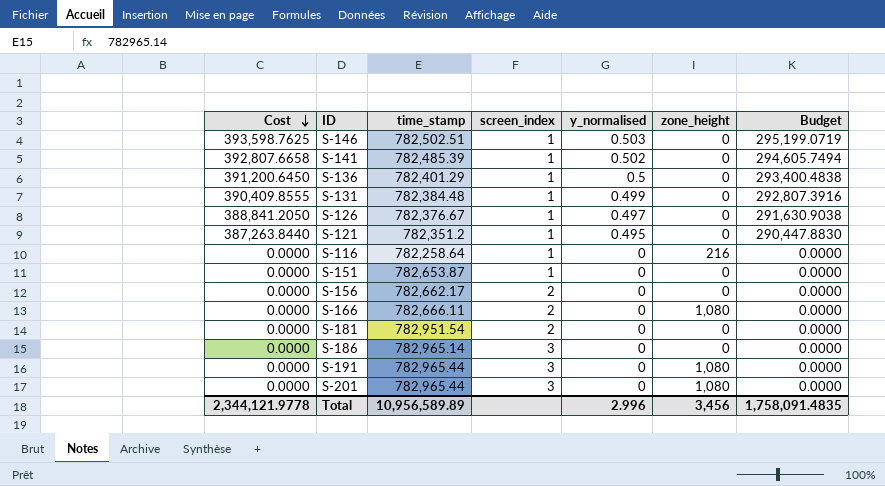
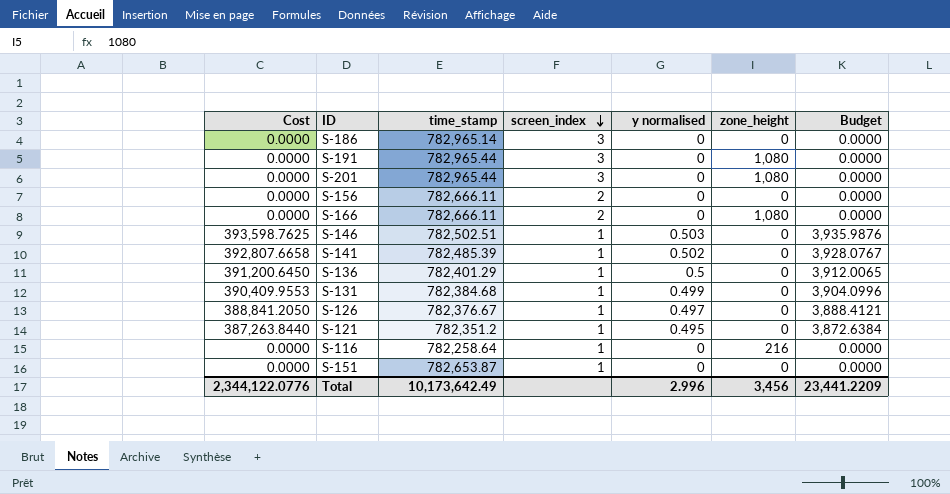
row order: Cost descending -> screen_index descending
column name: y_normalised -> y normalised
column Budget | formula: [Cost] * 0.75 -> [Cost] * 0.01
row S-181: 0.0000 | 782,951.54 | 2 | 0 | 0 | 0.0000 -> none
S-156 | time_stamp: 782,662.17 -> 782,666.11
S-131 | Cost: 390,409.8555 -> 390,409.9553
S-131 | time_stamp: 782,384.48 -> 782,384.68
Total | Cost: 2,344,121.9778 -> 2,344,122.0776
Total | time_stamp: 10,956,589.89 -> 10,173,642.49
Total | Budget: 1,758,091.4835 -> 23,441.2209

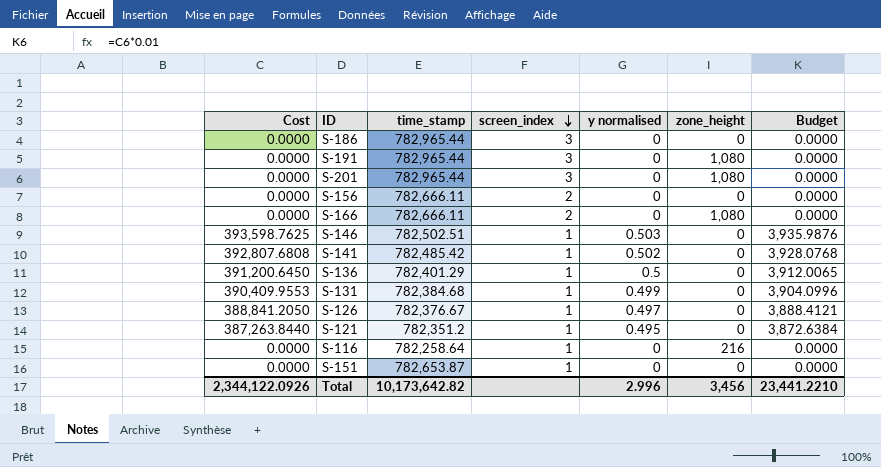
S-186 | time_stamp: 782,965.14 -> 782,965.44
S-141 | Cost: 392,807.6658 -> 392,807.6808
S-141 | time_stamp: 782,485.39 -> 782,485.42
S-141 | Budget: 3,928.0767 -> 3,928.0768
Total | Cost: 2,344,122.0776 -> 2,344,122.0926
Total | time_stamp: 10,173,642.49 -> 10,173,642.82
Total | Budget: 23,441.2209 -> 23,441.2210

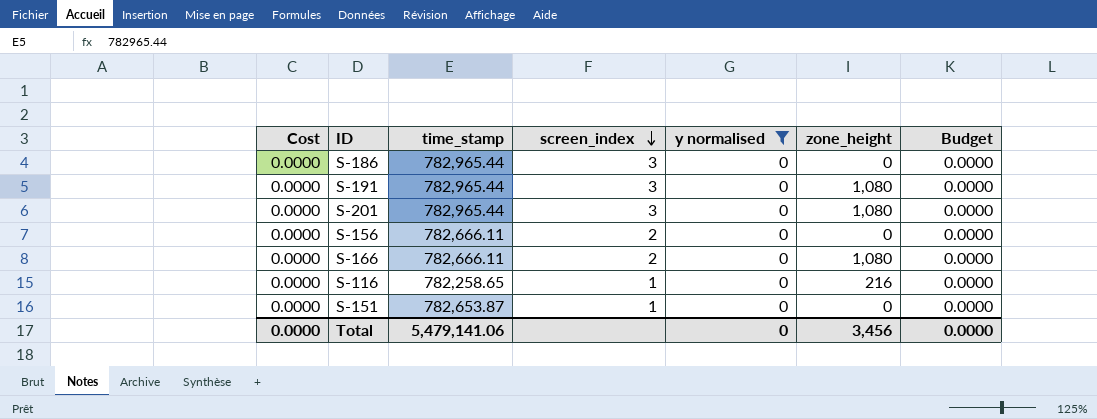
filter: none -> y normalised = 0
S-116 | time_stamp: 782,258.64 -> 782,258.65
Total | Cost: 2,344,122.0926 -> 0.0000
Total | time_stamp: 10,173,642.82 -> 5,479,141.06
Total | y normalised: 2.996 -> 0
Total | Budget: 23,441.2210 -> 0.0000

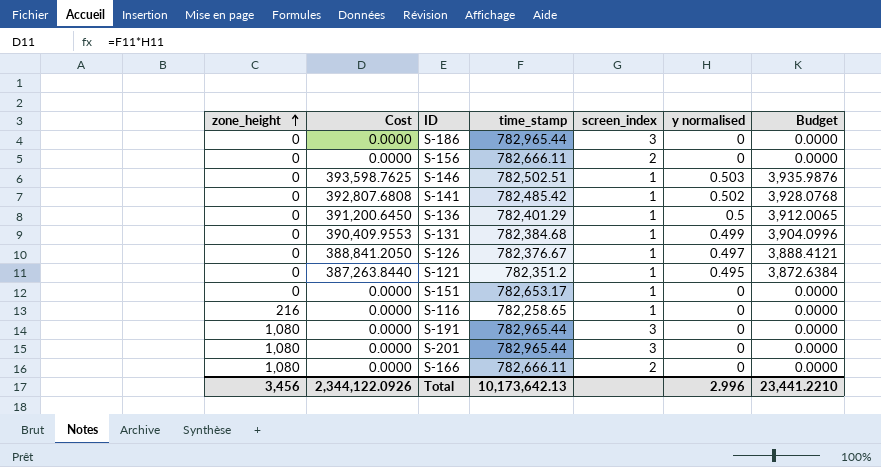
filter: y normalised = 0 -> none
row order: screen_index descending -> zone_height ascending
column zone_height | position: 6 -> 1
S-151 | time_stamp: 782,653.87 -> 782,653.17
Total | Cost: 0.0000 -> 2,344,122.0926
Total | time_stamp: 5,479,141.06 -> 10,173,642.13
Total | y normalised: 0 -> 2.996
Total | Budget: 0.0000 -> 23,441.2210

